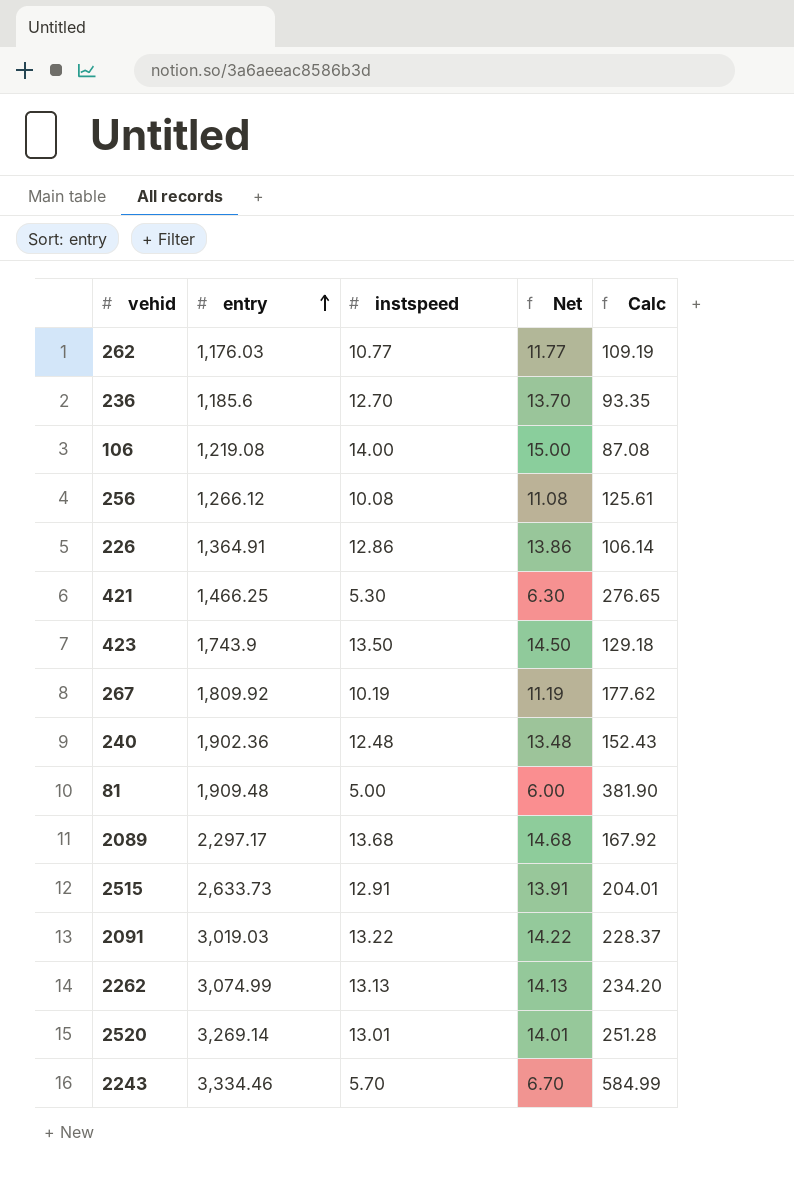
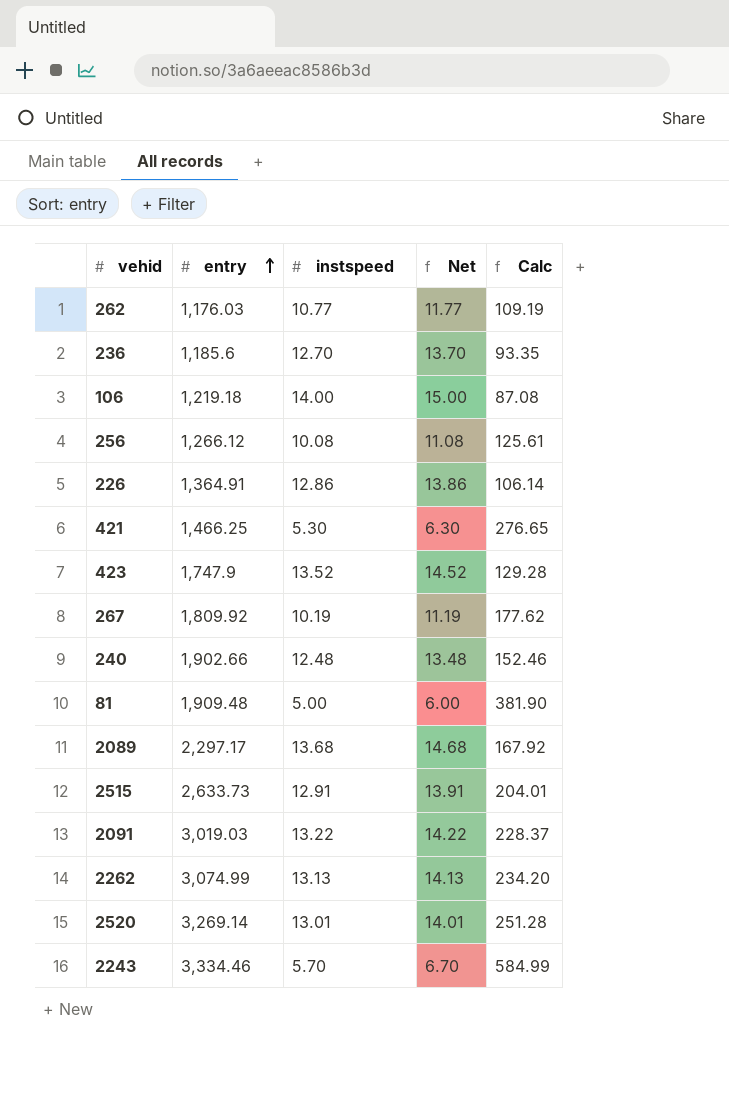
106 | entry: 1,219.08 -> 1,219.18
423 | entry: 1,743.9 -> 1,747.9
423 | instspeed: 13.50 -> 13.52
423 | Net: 14.50 -> 14.52
423 | Calc: 129.18 -> 129.28
240 | entry: 1,902.36 -> 1,902.66
240 | Calc: 152.43 -> 152.46

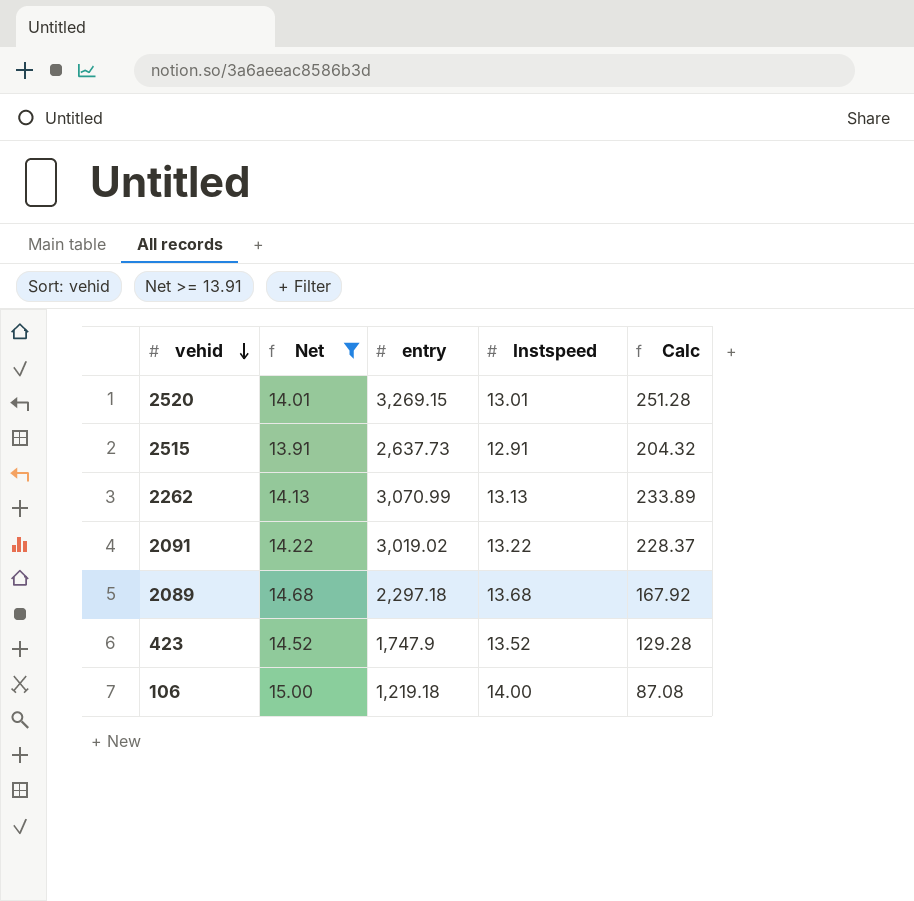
filter: none -> Net >= 13.91
row order: entry ascending -> vehid descending
column Net | position: 4 -> 2
column name: instspeed -> Instspeed
2520 | entry: 3,269.14 -> 3,269.15
2515 | entry: 2,633.73 -> 2,637.73
2515 | Calc: 204.01 -> 204.32
2262 | entry: 3,074.99 -> 3,070.99
2262 | Calc: 234.20 -> 233.89
2091 | entry: 3,019.03 -> 3,019.02
2089 | entry: 2,297.17 -> 2,297.18

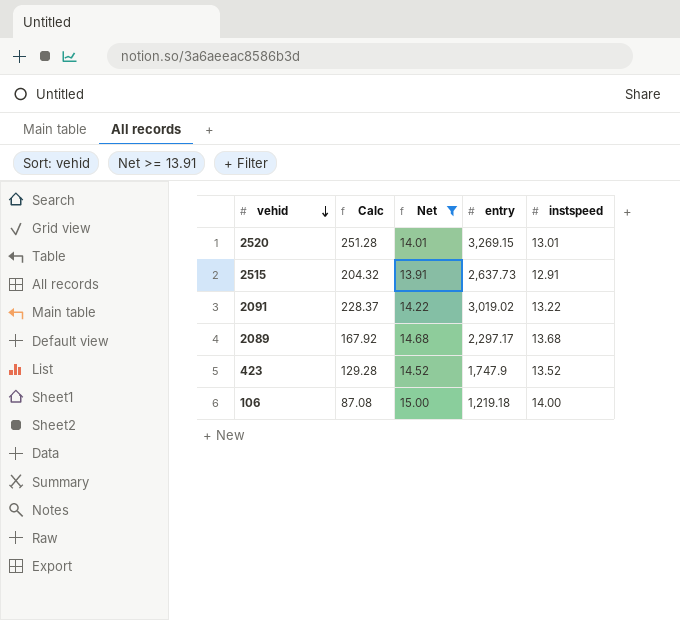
column Calc | position: 5 -> 2
column name: Instspeed -> instspeed
row 2262: 14.13 | 3,070.99 | 13.13 | 233.89 -> none
2089 | entry: 2,297.18 -> 2,297.17

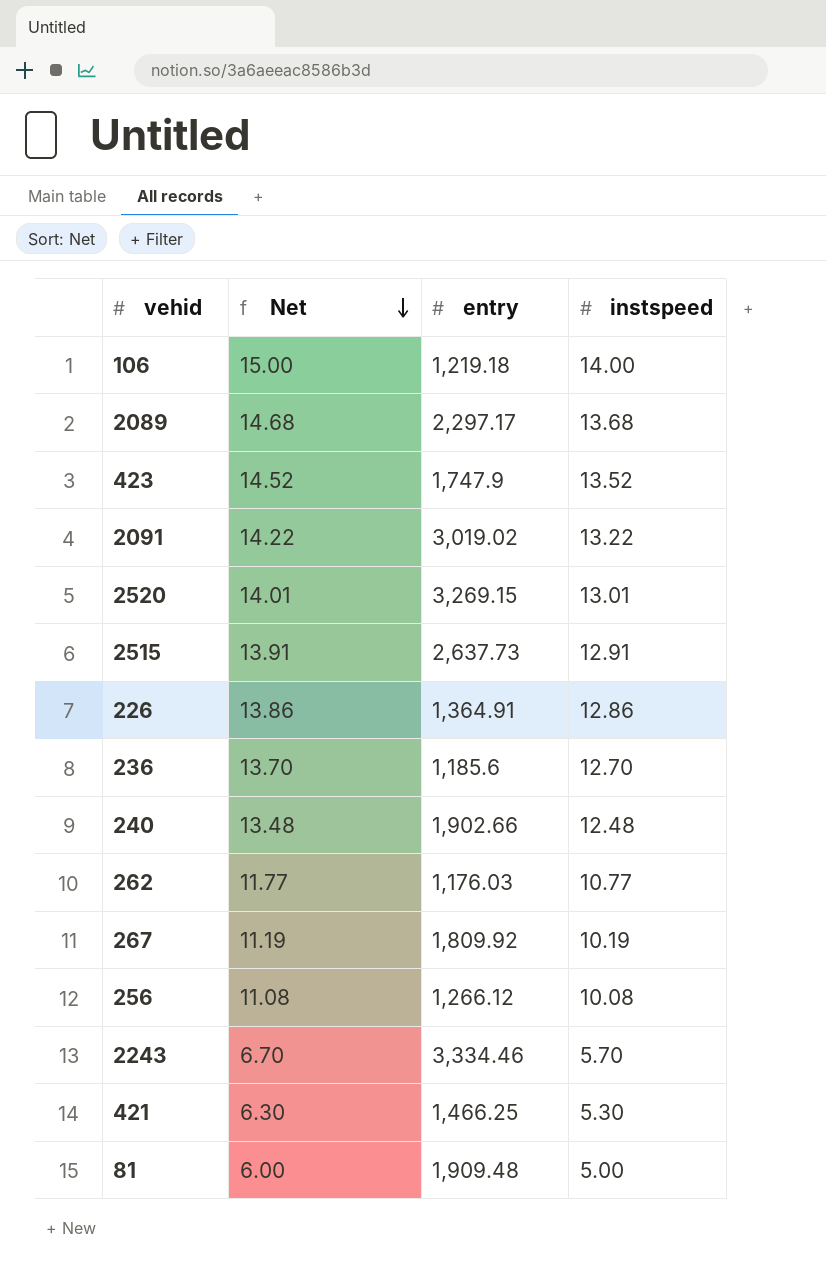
filter: Net >= 13.91 -> none
row order: vehid descending -> Net descending
column Calc | formula: [entry] / [instspeed] -> none

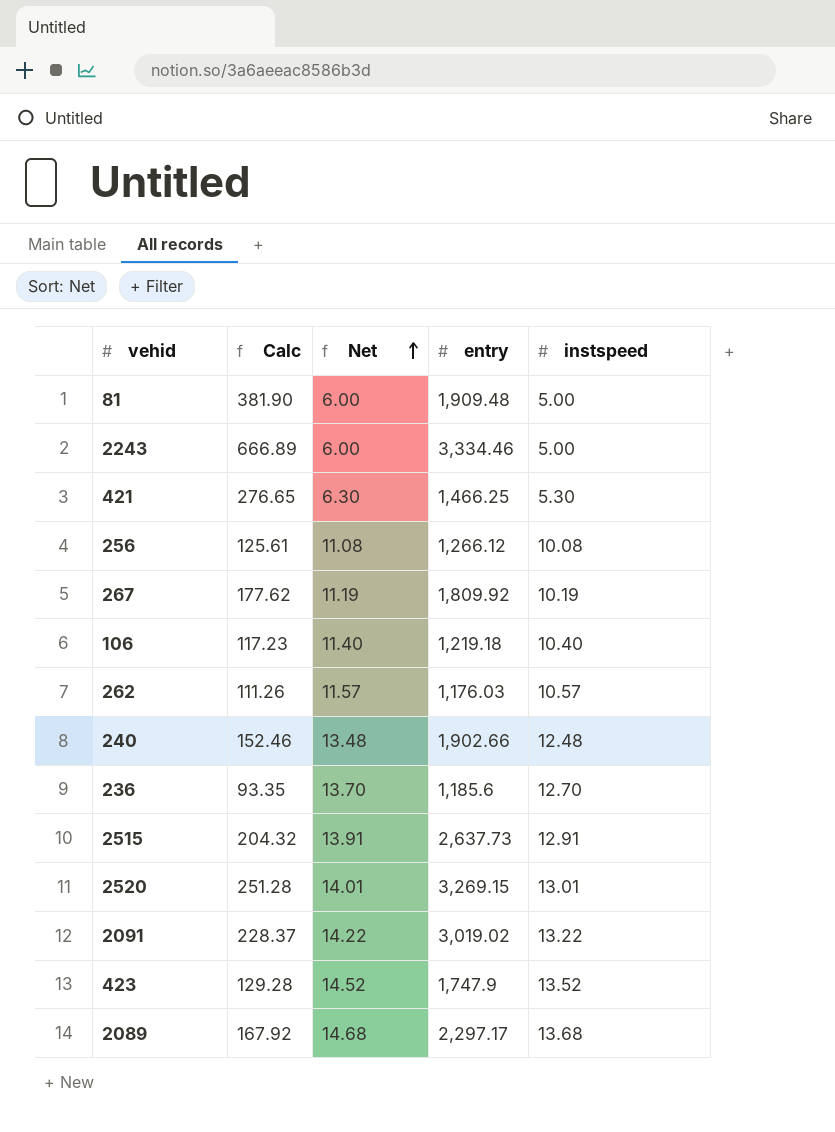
row order: Net descending -> Net ascending
column Calc | formula: none -> [entry] / [instspeed]
row 226: 13.86 | 1,364.91 | 12.86 -> none
2243 | Net: 6.70 -> 6.00
2243 | instspeed: 5.70 -> 5.00
106 | Net: 15.00 -> 11.40
106 | instspeed: 14.00 -> 10.40
262 | Net: 11.77 -> 11.57
262 | instspeed: 10.77 -> 10.57

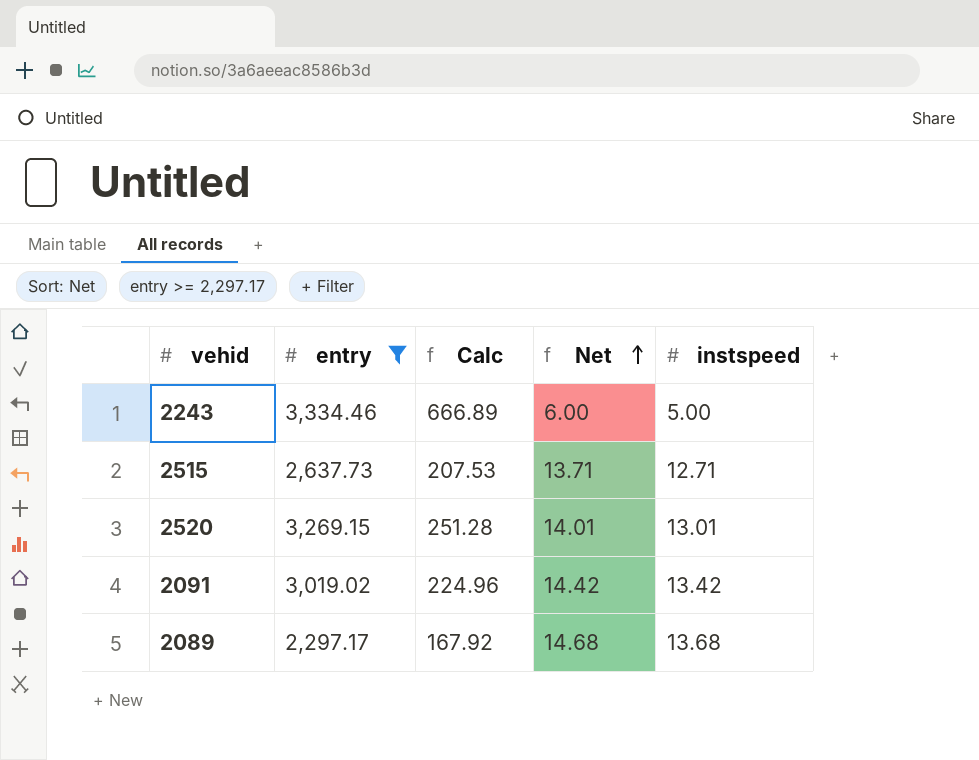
filter: none -> entry >= 2,297.17
column entry | position: 4 -> 2
2515 | Calc: 204.32 -> 207.53
2515 | Net: 13.91 -> 13.71
2515 | instspeed: 12.91 -> 12.71
2091 | Calc: 228.37 -> 224.96
2091 | Net: 14.22 -> 14.42
2091 | instspeed: 13.22 -> 13.42

